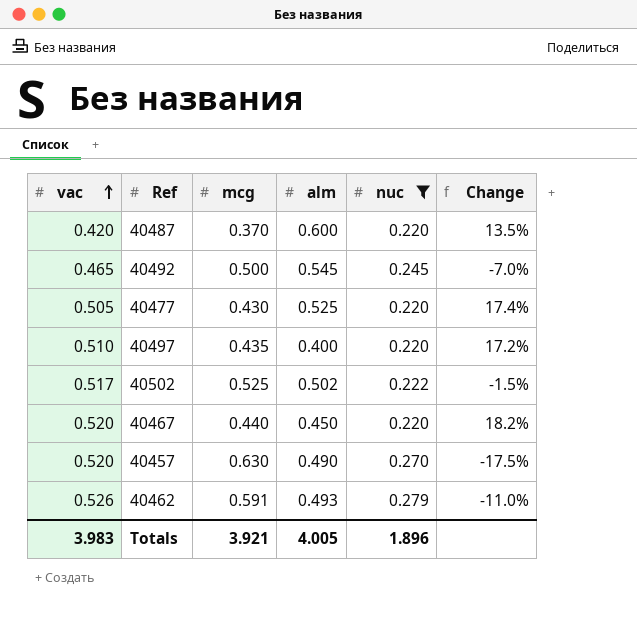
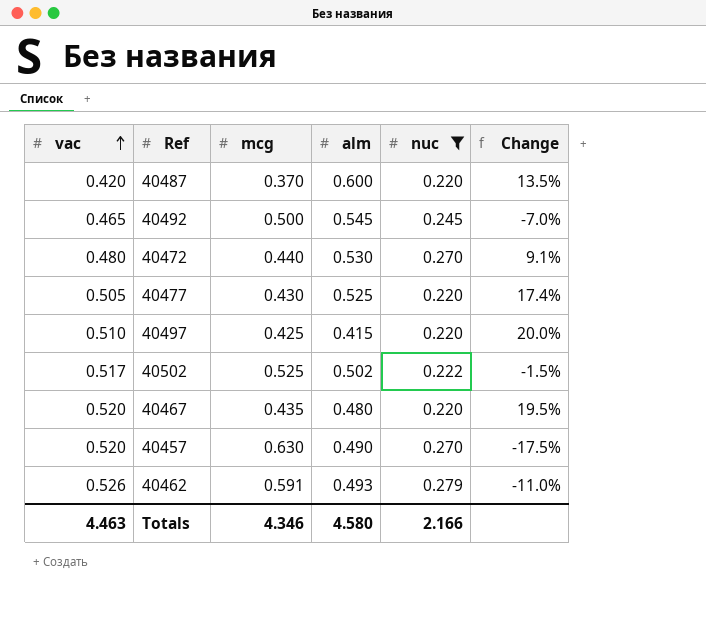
row 40472: none -> 0.480 | 0.440 | 0.530 | 0.270 | 9.1%
40497 | mcg: 0.435 -> 0.425
40497 | alm: 0.400 -> 0.415
40497 | Change: 17.2% -> 20.0%
40467 | mcg: 0.440 -> 0.435
40467 | alm: 0.450 -> 0.480
40467 | Change: 18.2% -> 19.5%
Totals | vac: 3.983 -> 4.463
Totals | mcg: 3.921 -> 4.346
Totals | alm: 4.005 -> 4.580
Totals | nuc: 1.896 -> 2.166

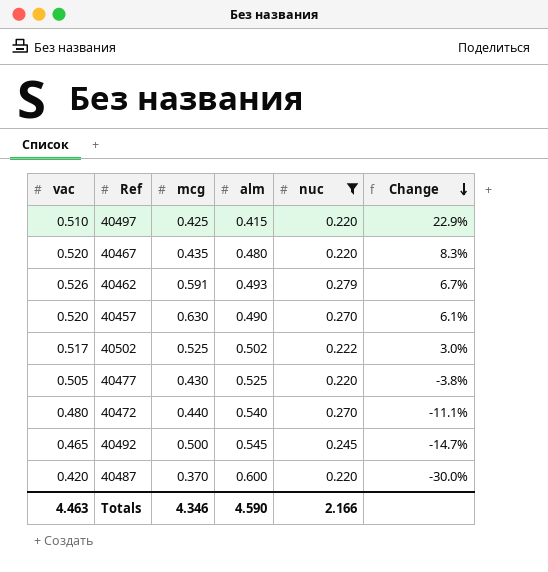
row order: vac ascending -> Change descending
column Change | formula: ([vac] - [mcg]) / [mcg] -> ([vac] - [alm]) / [alm]
40472 | alm: 0.530 -> 0.540
Totals | alm: 4.580 -> 4.590

